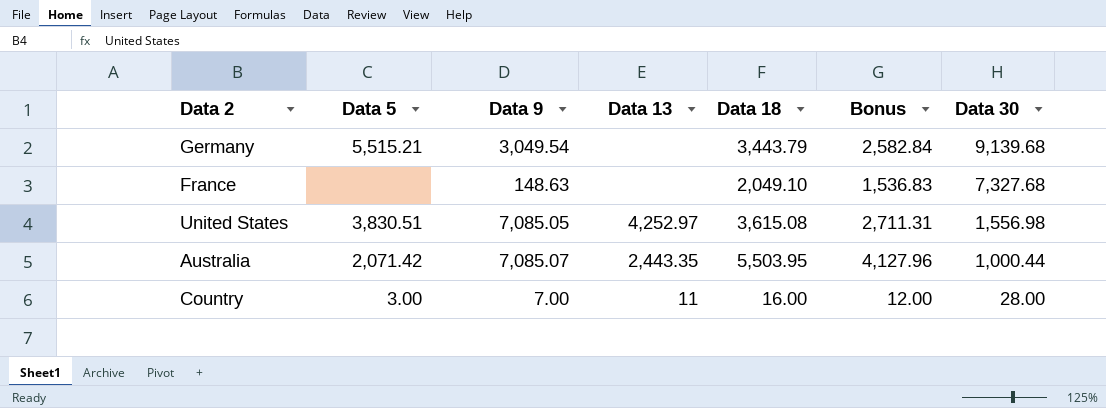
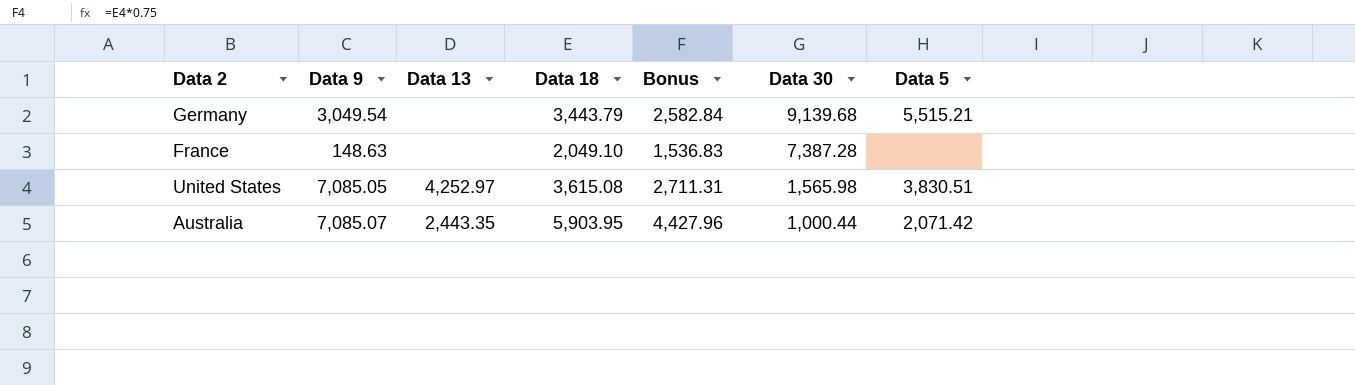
column Data 5 | position: 2 -> 7
row Country: 3.00 | 7.00 | 11 | 16.00 | 12.00 | 28.00 -> none
France | Data 30: 7,327.68 -> 7,387.28
United States | Data 30: 1,556.98 -> 1,565.98
Australia | Data 18: 5,503.95 -> 5,903.95
Australia | Bonus: 4,127.96 -> 4,427.96

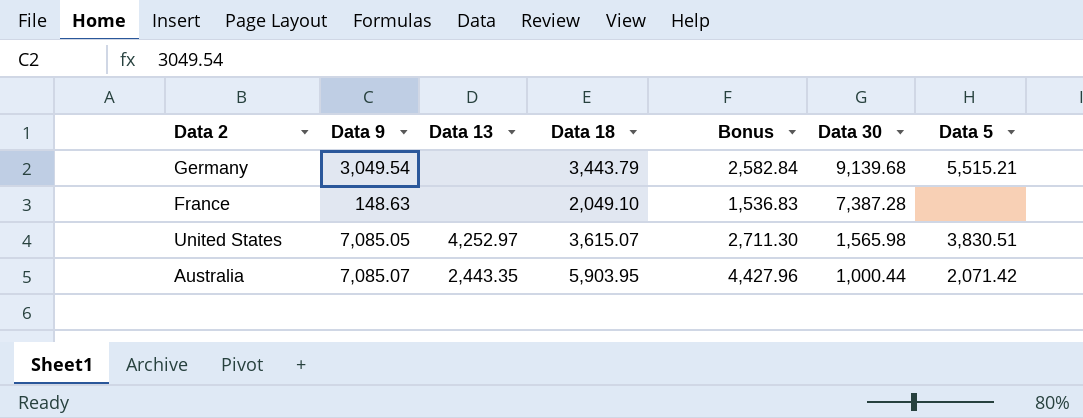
United States | Data 18: 3,615.08 -> 3,615.07
United States | Bonus: 2,711.31 -> 2,711.30

